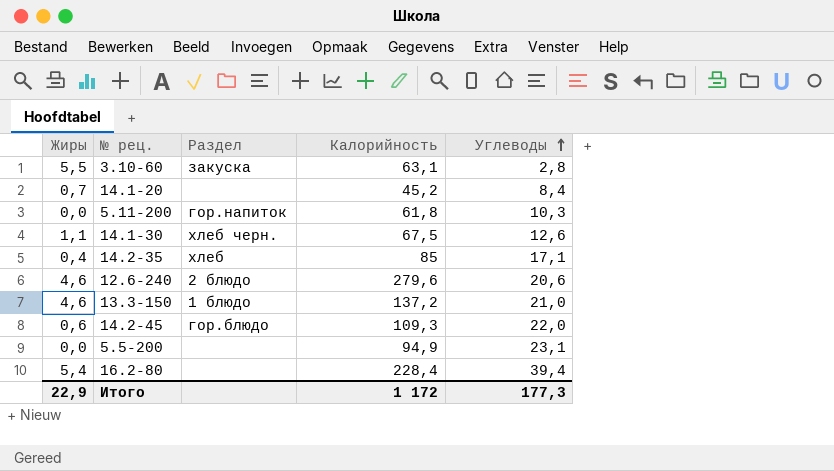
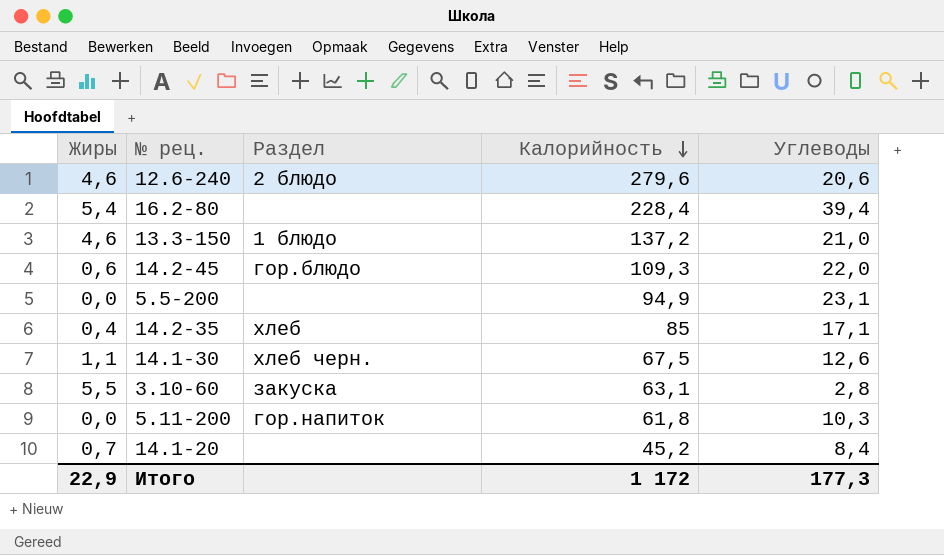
row order: Углеводы ascending -> Калорийность descending

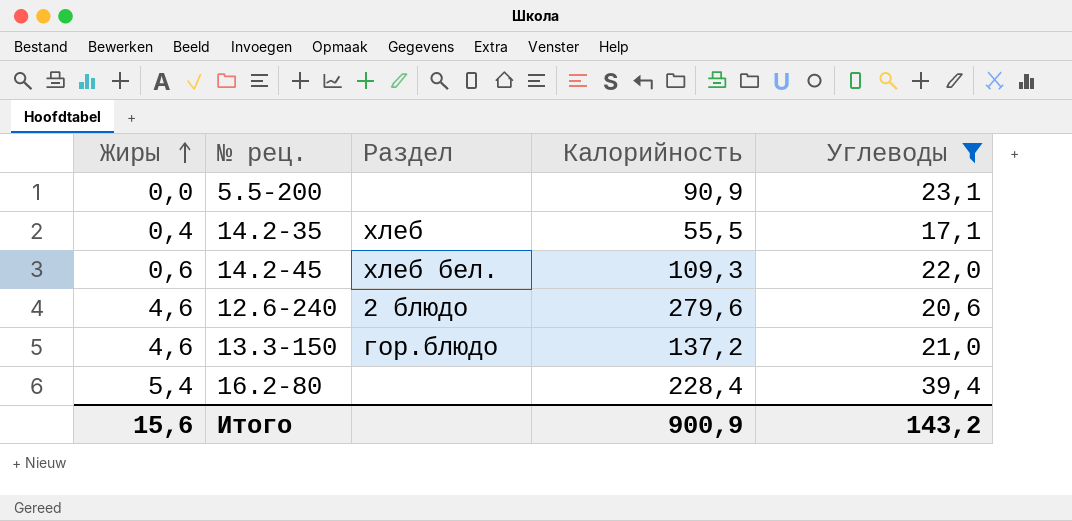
filter: none -> Углеводы >= 17,1
row order: Калорийность descending -> Жиры ascending
5.5-200 | Калорийность: 94,9 -> 90,9
14.2-35 | Калорийность: 85 -> 55,5
14.2-45 | Раздел: гор.блюдо -> хлеб бел.
13.3-150 | Раздел: 1 блюдо -> гор.блюдо
Итого | Жиры: 22,9 -> 15,6
Итого | Калорийность: 1 172 -> 900,9
Итого | Углеводы: 177,3 -> 143,2

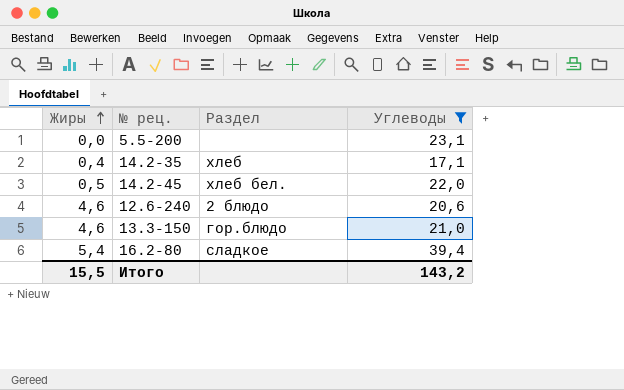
column Калорийность | position: 4 -> none
14.2-45 | Жиры: 0,6 -> 0,5
16.2-80 | Раздел: none -> сладкое
Итого | Жиры: 15,6 -> 15,5

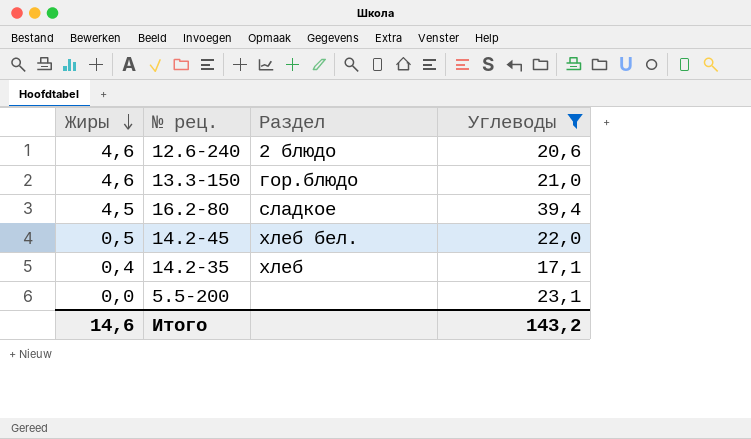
row order: Жиры ascending -> Жиры descending
16.2-80 | Жиры: 5,4 -> 4,5
Итого | Жиры: 15,5 -> 14,6

